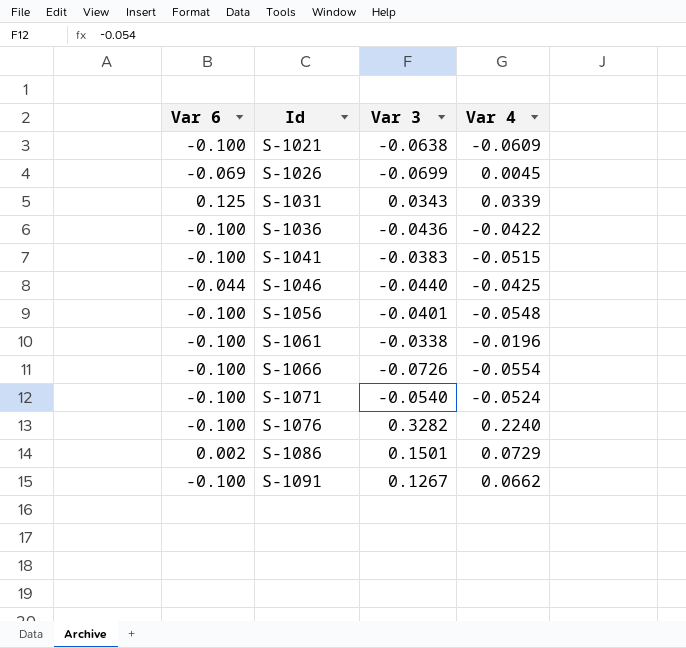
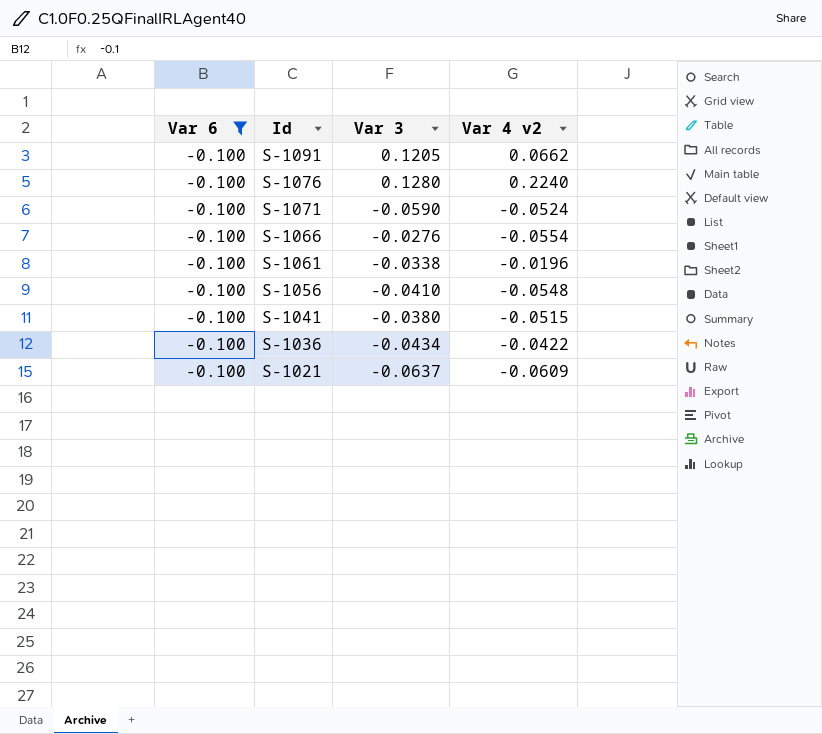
filter: none -> Var 6 = -0.100
row order: Id ascending -> Id descending
column name: Var 4 -> Var 4 v2
S-1091 | Var 3: 0.1267 -> 0.1205
S-1076 | Var 3: 0.3282 -> 0.1280
S-1071 | Var 3: -0.0540 -> -0.0590
S-1066 | Var 3: -0.0726 -> -0.0276
S-1056 | Var 3: -0.0401 -> -0.0410
S-1041 | Var 3: -0.0383 -> -0.0380
S-1036 | Var 3: -0.0436 -> -0.0434
S-1021 | Var 3: -0.0638 -> -0.0637

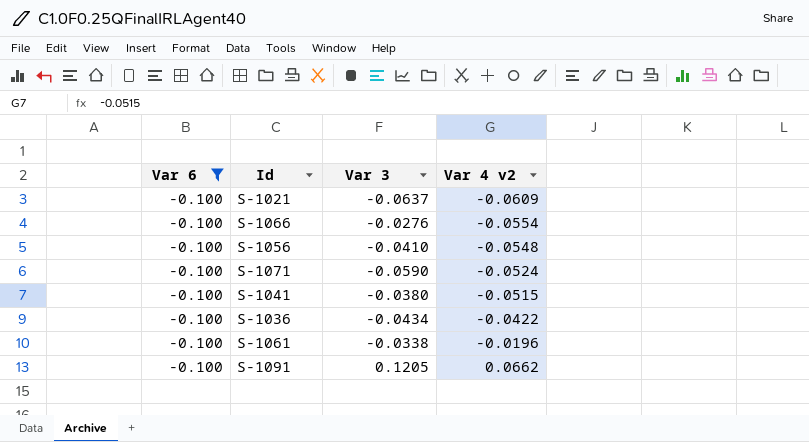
row order: Id descending -> Var 4 v2 ascending
row S-1076: -0.100 | 0.1280 | 0.2240 -> none

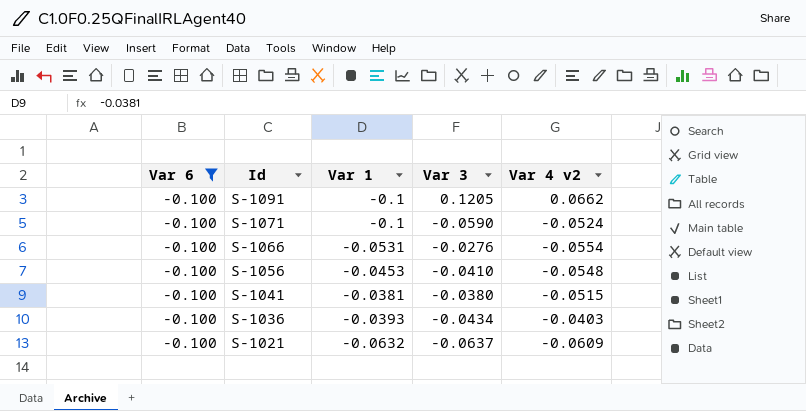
row order: Var 4 v2 ascending -> Id descending
column Var 1 | position: none -> 3
row S-1061: -0.100 | -0.0338 | -0.0196 -> none
S-1036 | Var 4 v2: -0.0422 -> -0.0403

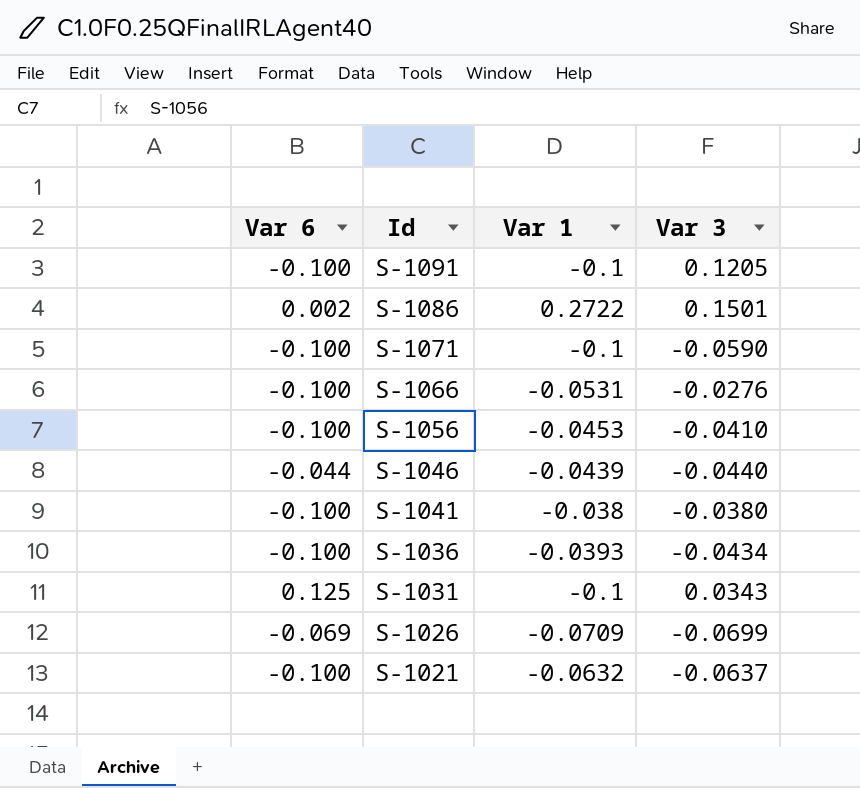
filter: Var 6 = -0.100 -> none
column Var 4 v2 | position: 5 -> none
S-1041 | Var 1: -0.0381 -> -0.038

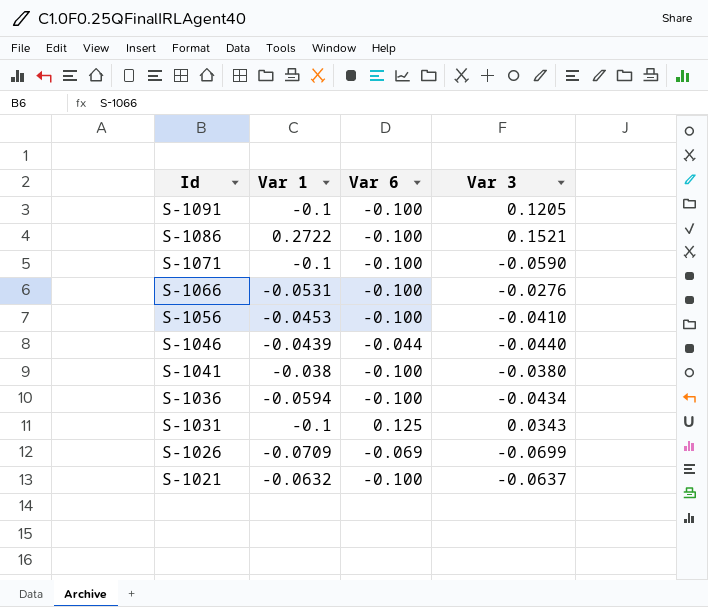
column Var 6 | position: 1 -> 3
S-1086 | Var 6: 0.002 -> -0.100
S-1086 | Var 3: 0.1501 -> 0.1521
S-1036 | Var 1: -0.0393 -> -0.0594

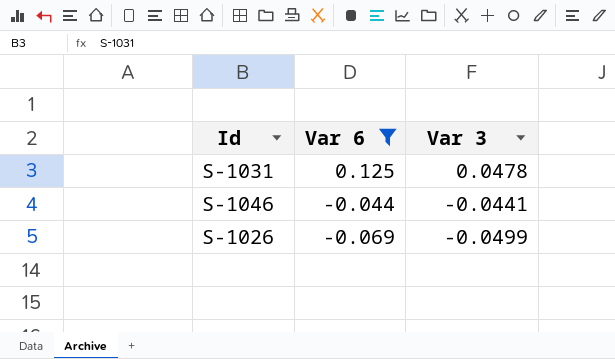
filter: none -> Var 6 != -0.100
row order: Id descending -> Var 6 descending
column Var 1 | position: 2 -> none
S-1031 | Var 3: 0.0343 -> 0.0478
S-1046 | Var 3: -0.0440 -> -0.0441
S-1026 | Var 3: -0.0699 -> -0.0499

